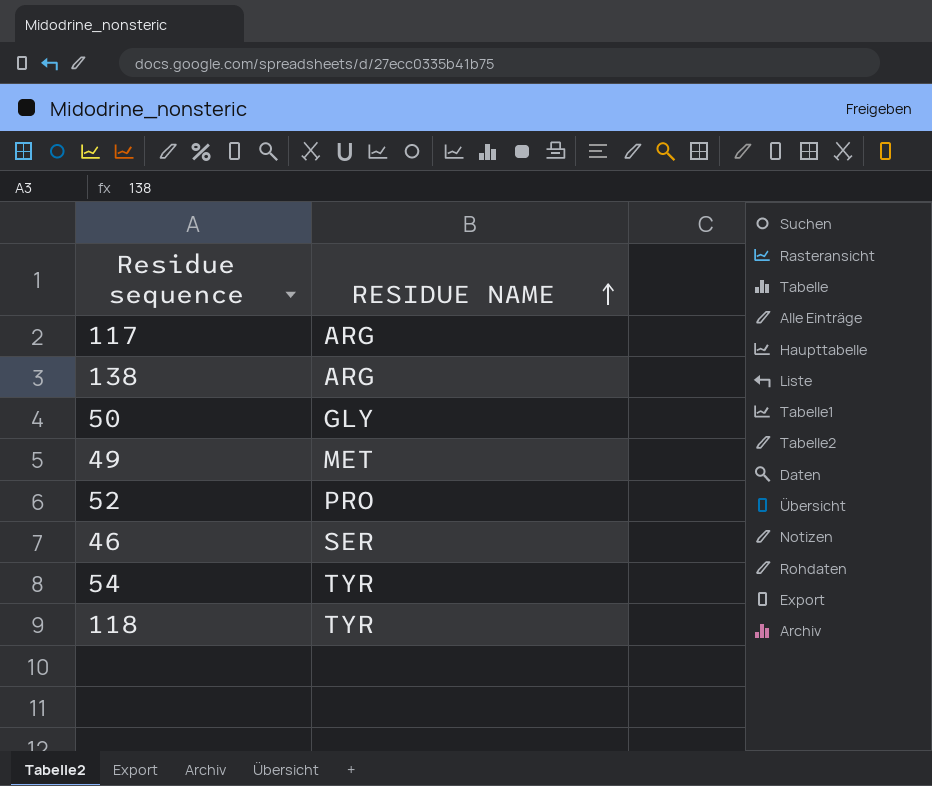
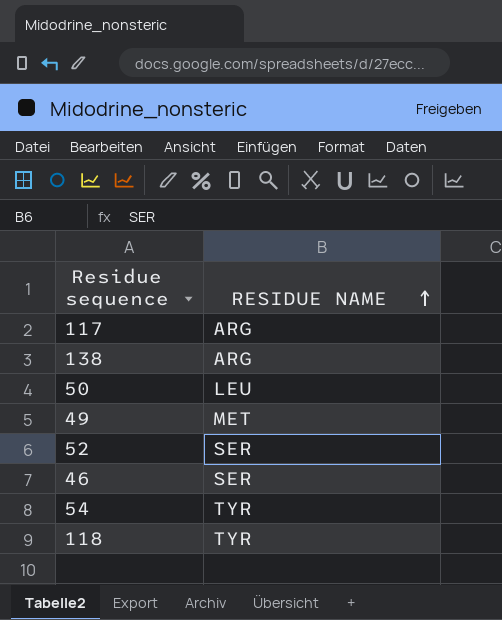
50 | RESIDUE NAME: GLY -> LEU
52 | RESIDUE NAME: PRO -> SER

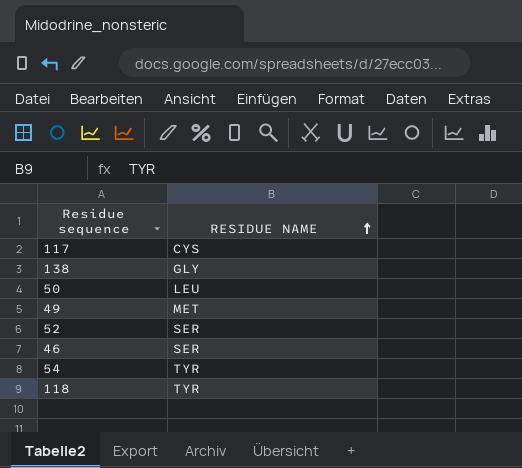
117 | RESIDUE NAME: ARG -> CYS
138 | RESIDUE NAME: ARG -> GLY

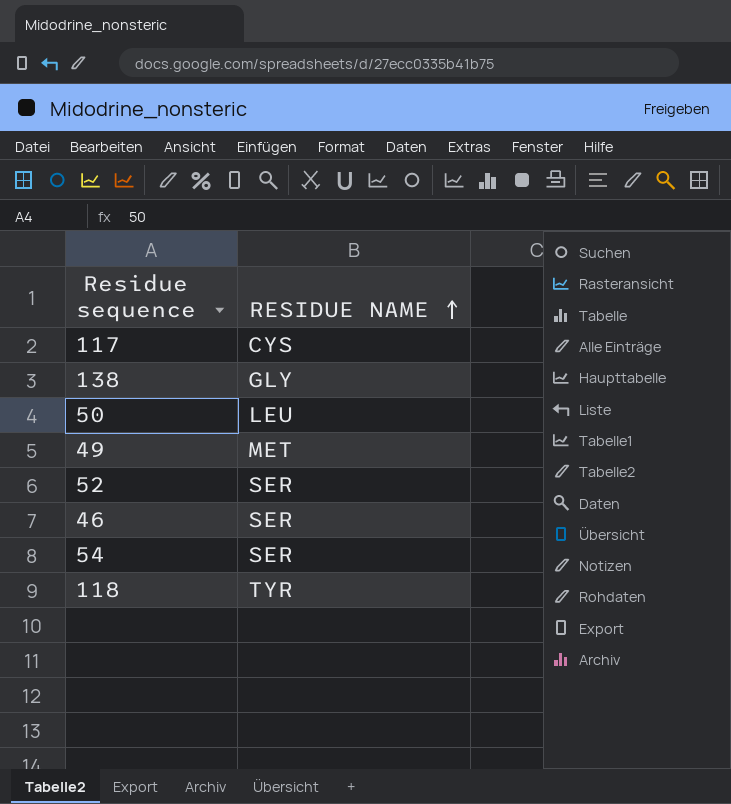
54 | RESIDUE NAME: TYR -> SER

